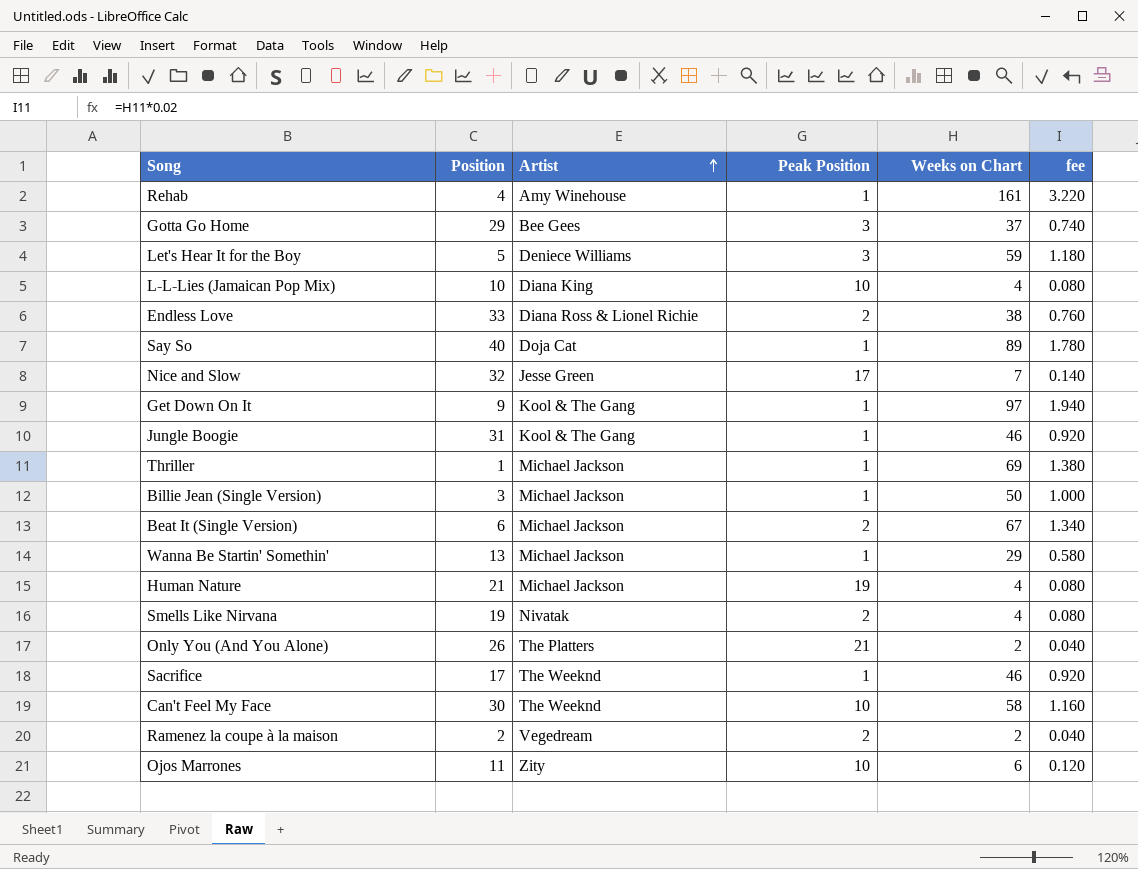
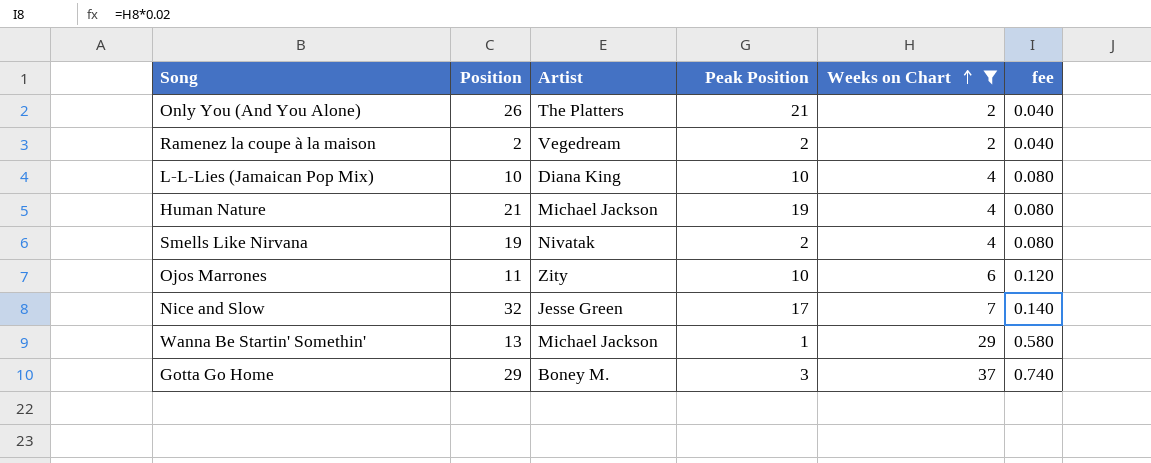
filter: none -> Weeks on Chart <= 37
row order: Artist ascending -> Weeks on Chart ascending
Gotta Go Home | Artist: Bee Gees -> Boney M.

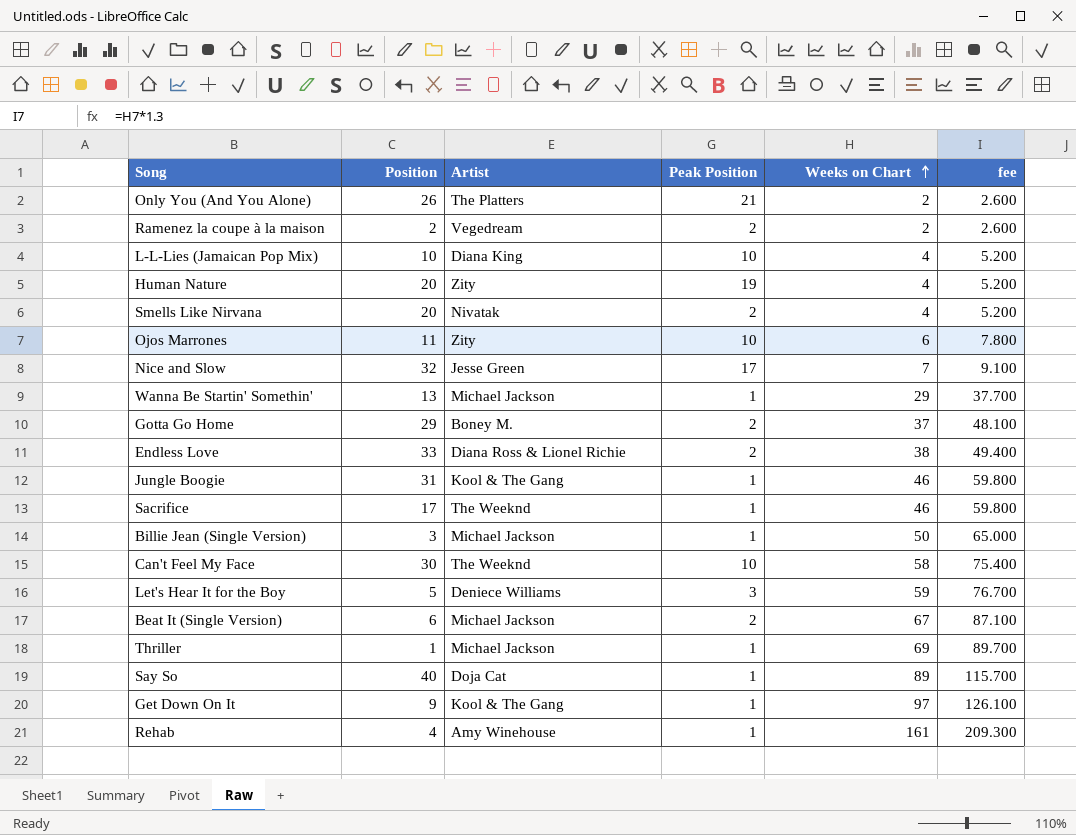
filter: Weeks on Chart <= 37 -> none
column fee | formula: [Weeks on Chart] * 0.02 -> [Weeks on Chart] * 1.3
Human Nature | Position: 21 -> 20
Human Nature | Artist: Michael Jackson -> Zity
Smells Like Nirvana | Position: 19 -> 20
Gotta Go Home | Peak Position: 3 -> 2

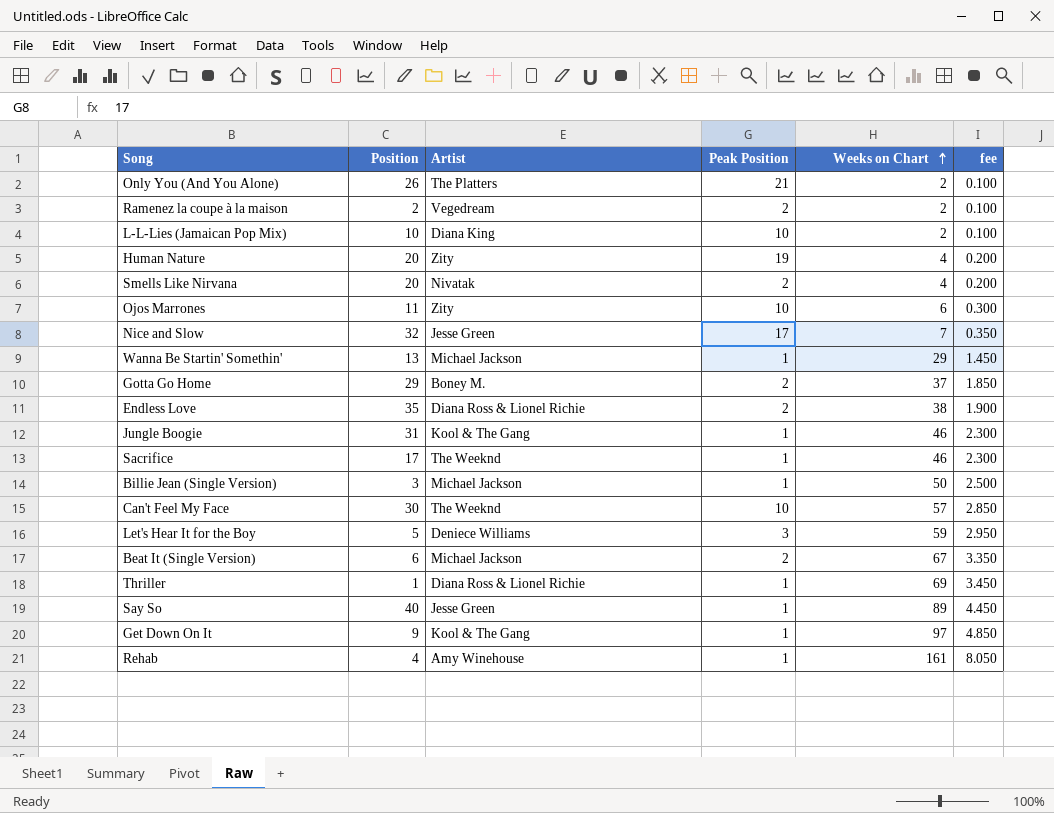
column fee | formula: [Weeks on Chart] * 1.3 -> [Weeks on Chart] * 0.05
L-L-Lies (Jamaican Pop Mix) | Weeks on Chart: 4 -> 2
Endless Love | Position: 33 -> 35
Can't Feel My Face | Weeks on Chart: 58 -> 57
Thriller | Artist: Michael Jackson -> Diana Ross & Lionel Richie
Say So | Artist: Doja Cat -> Jesse Green

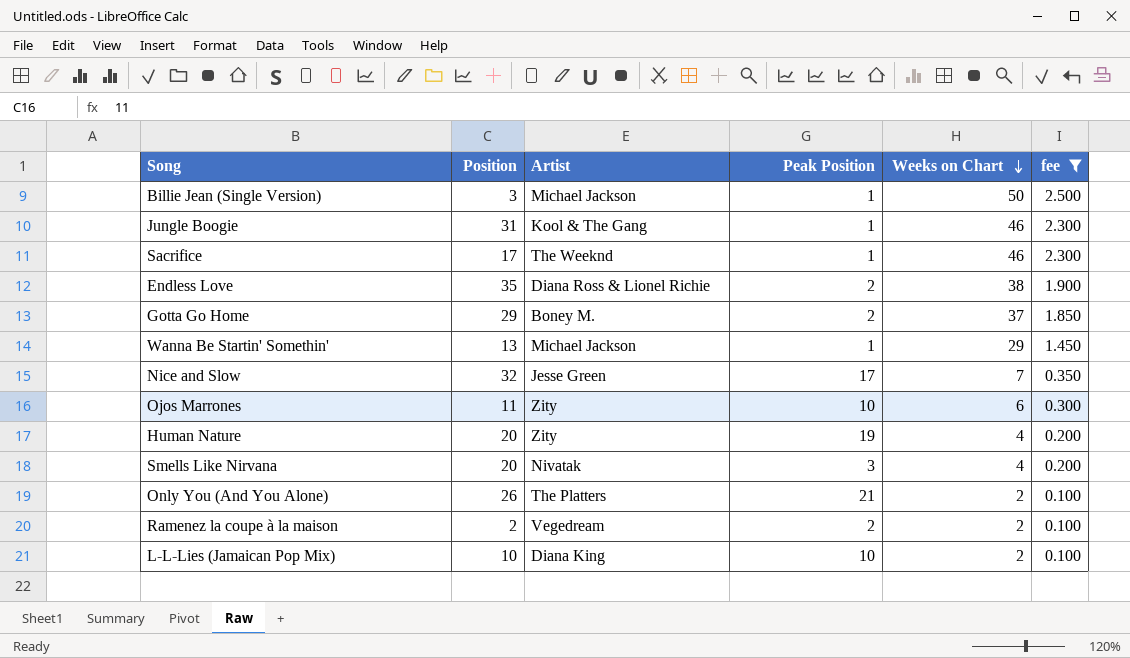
filter: none -> fee <= 2.500
row order: Weeks on Chart ascending -> Weeks on Chart descending
Smells Like Nirvana | Peak Position: 2 -> 3

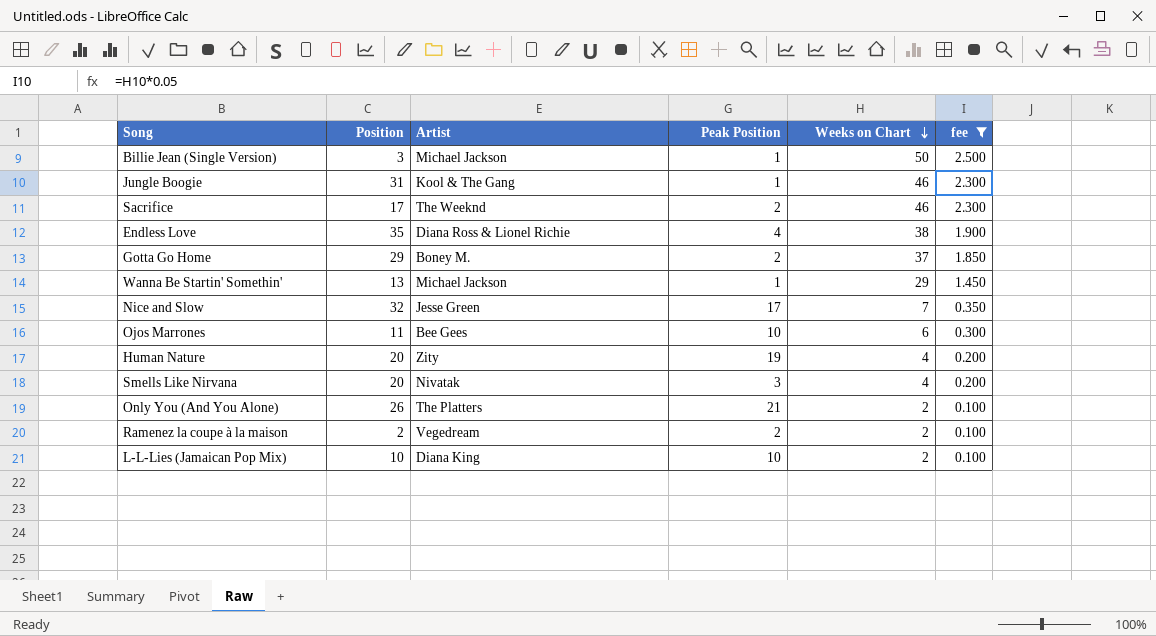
Sacrifice | Peak Position: 1 -> 2
Endless Love | Peak Position: 2 -> 4
Ojos Marrones | Artist: Zity -> Bee Gees

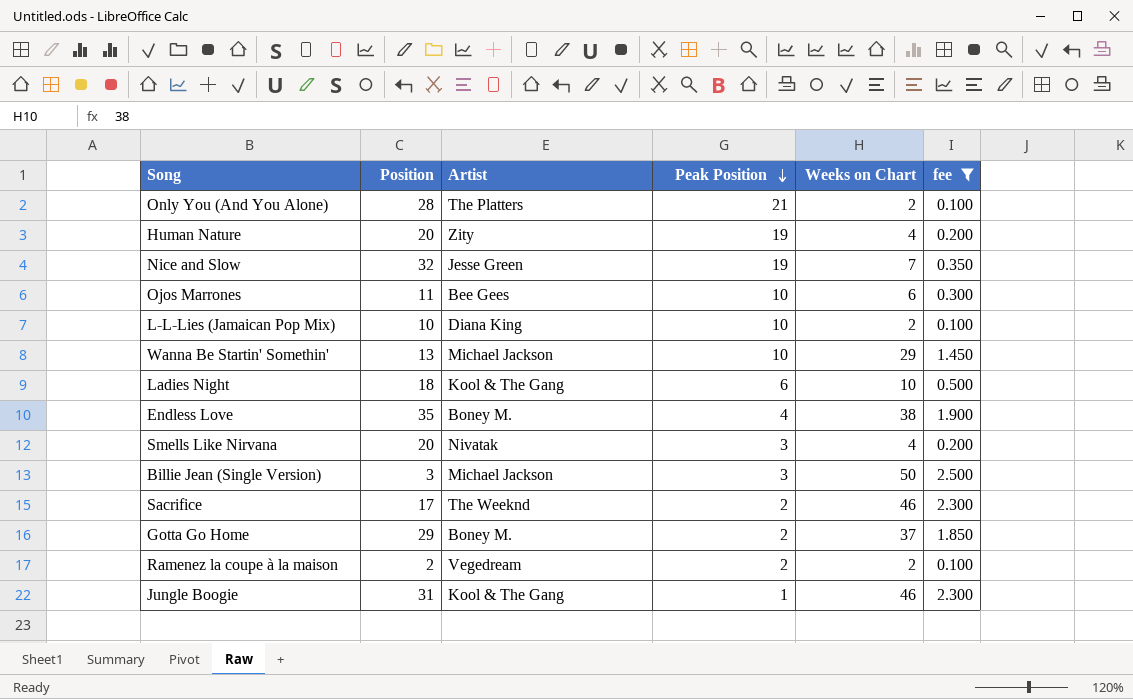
row order: Weeks on Chart descending -> Peak Position descending
Only You (And You Alone) | Position: 26 -> 28
Nice and Slow | Peak Position: 17 -> 19
Wanna Be Startin' Somethin' | Peak Position: 1 -> 10
row Ladies Night: none -> 18 | Kool & The Gang | 6 | 10 | 0.500
Endless Love | Artist: Diana Ross & Lionel Richie -> Boney M.
Billie Jean (Single Version) | Peak Position: 1 -> 3

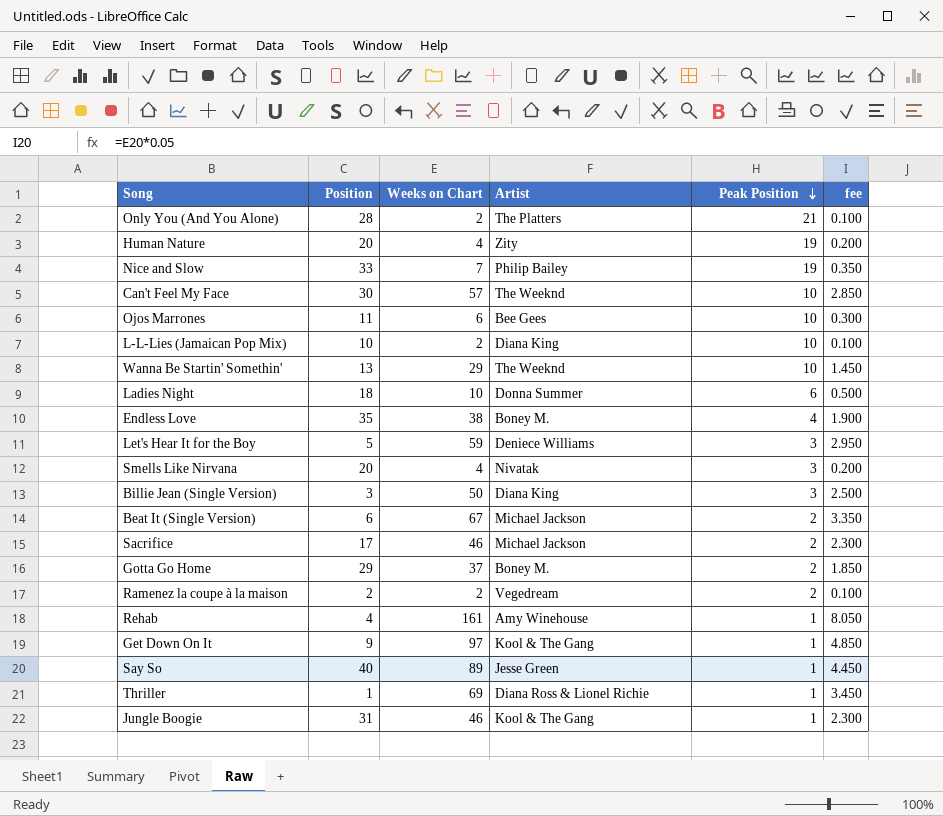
filter: fee <= 2.500 -> none
column Weeks on Chart | position: 5 -> 3
Nice and Slow | Position: 32 -> 33
Nice and Slow | Artist: Jesse Green -> Philip Bailey
Wanna Be Startin' Somethin' | Artist: Michael Jackson -> The Weeknd
Ladies Night | Artist: Kool & The Gang -> Donna Summer
Billie Jean (Single Version) | Artist: Michael Jackson -> Diana King
Sacrifice | Artist: The Weeknd -> Michael Jackson

